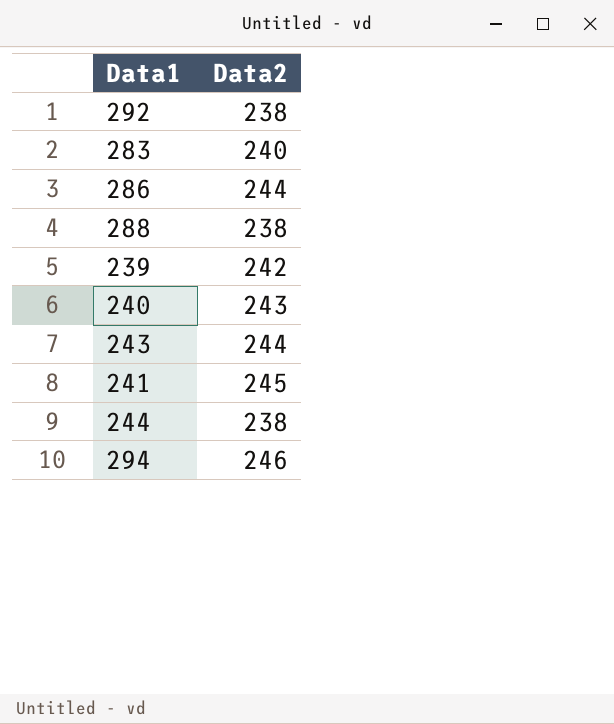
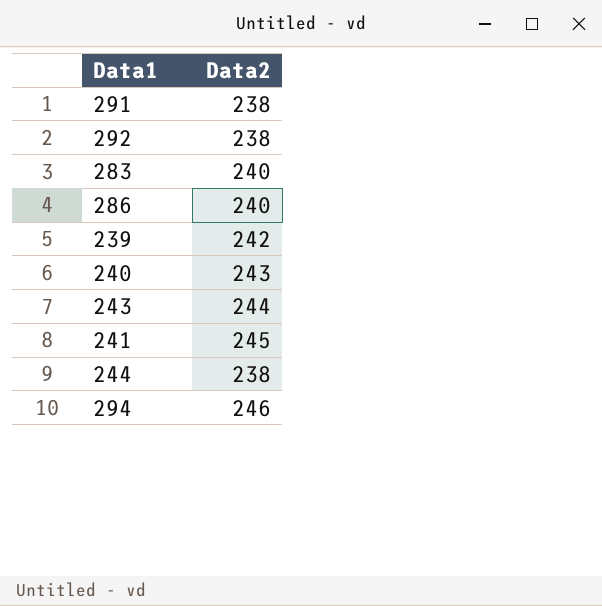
row 288: 238 -> none
row 291: none -> 238
286 | Data2: 244 -> 240

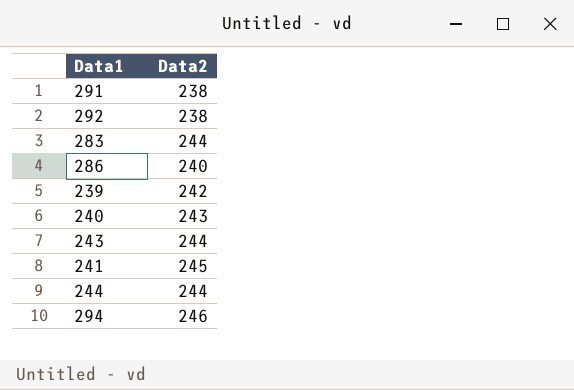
283 | Data2: 240 -> 244
244 | Data2: 238 -> 244

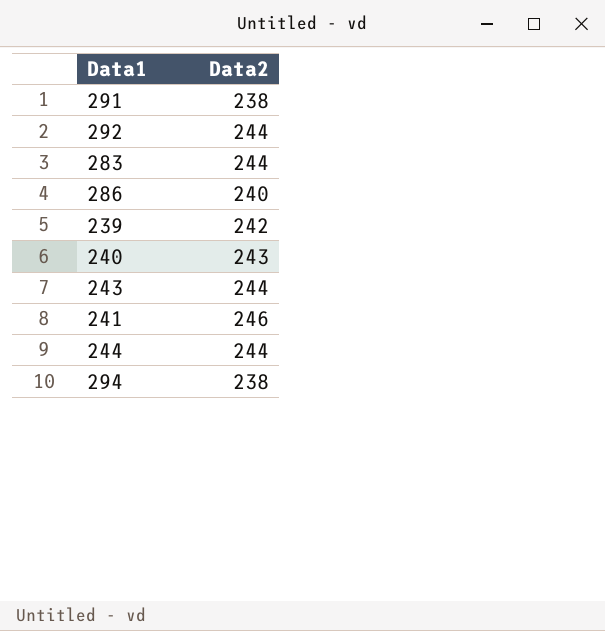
292 | Data2: 238 -> 244
241 | Data2: 245 -> 246
294 | Data2: 246 -> 238

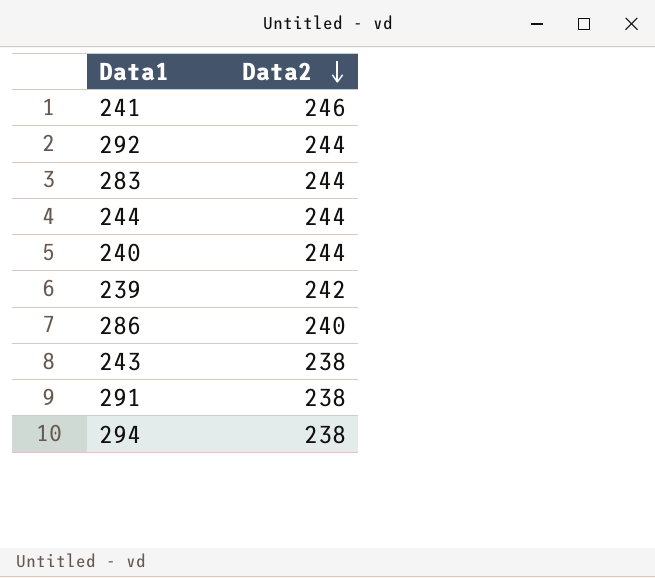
row order: none -> Data2 descending
240 | Data2: 243 -> 244
243 | Data2: 244 -> 238

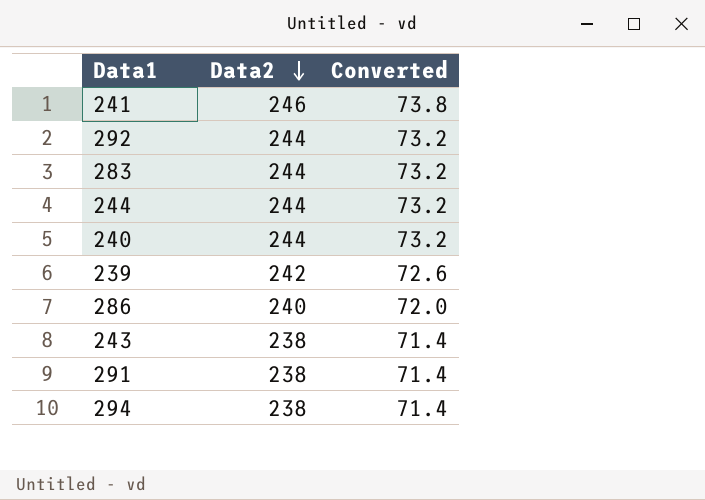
column Converted | formula: none -> [Data2] * 0.3

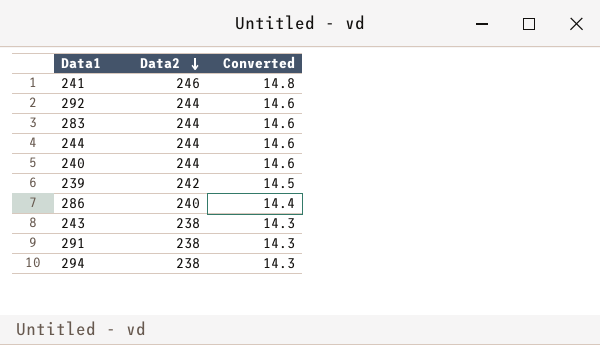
column Converted | formula: [Data2] * 0.3 -> [Data2] * 0.06

